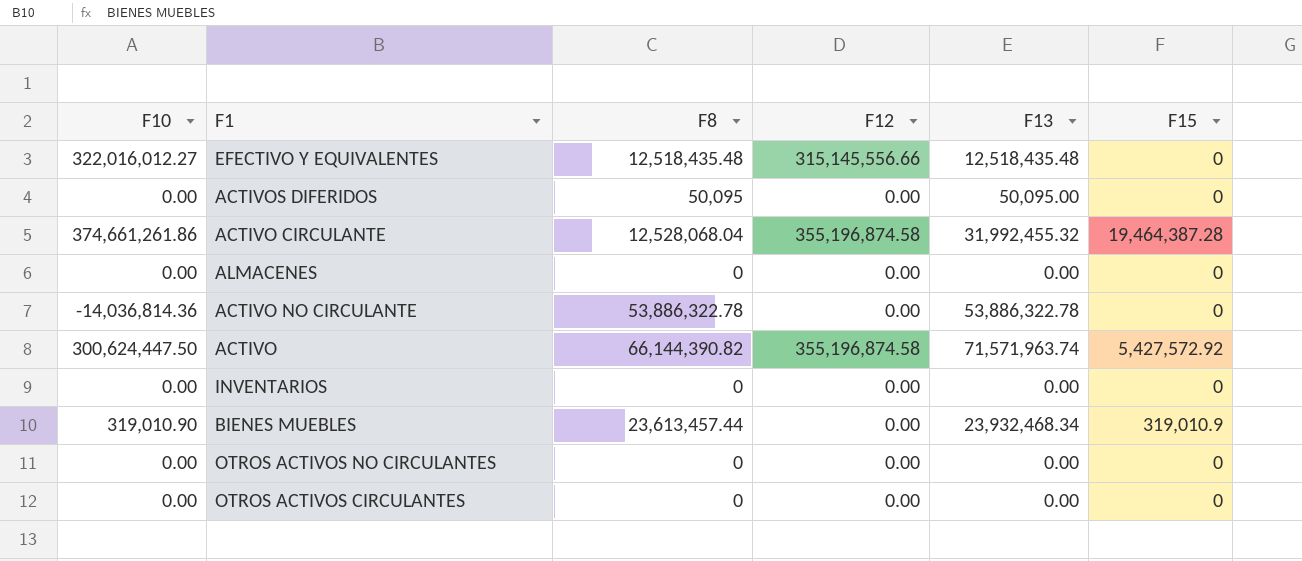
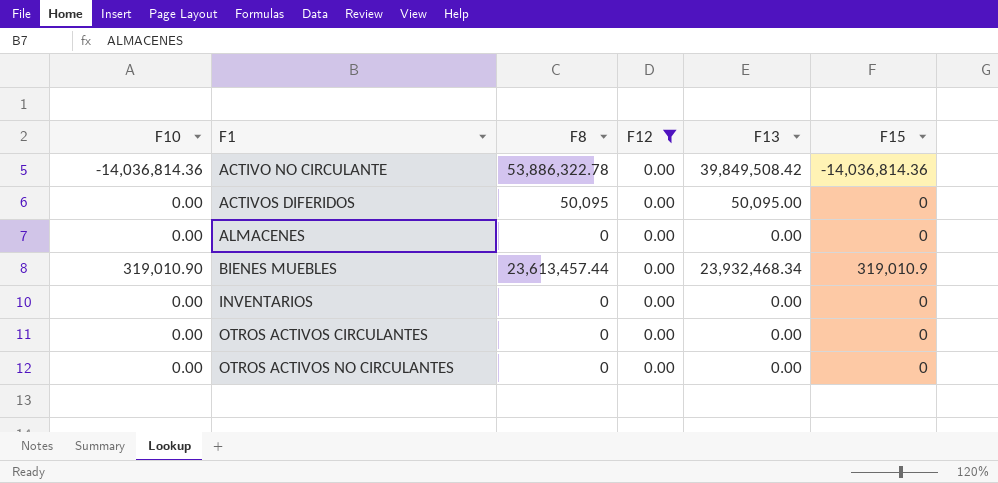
filter: none -> F12 = 0.00
row order: none -> F1 ascending
ACTIVO NO CIRCULANTE | F13: 53,886,322.78 -> 39,849,508.42
ACTIVO NO CIRCULANTE | F15: 0 -> -14,036,814.36

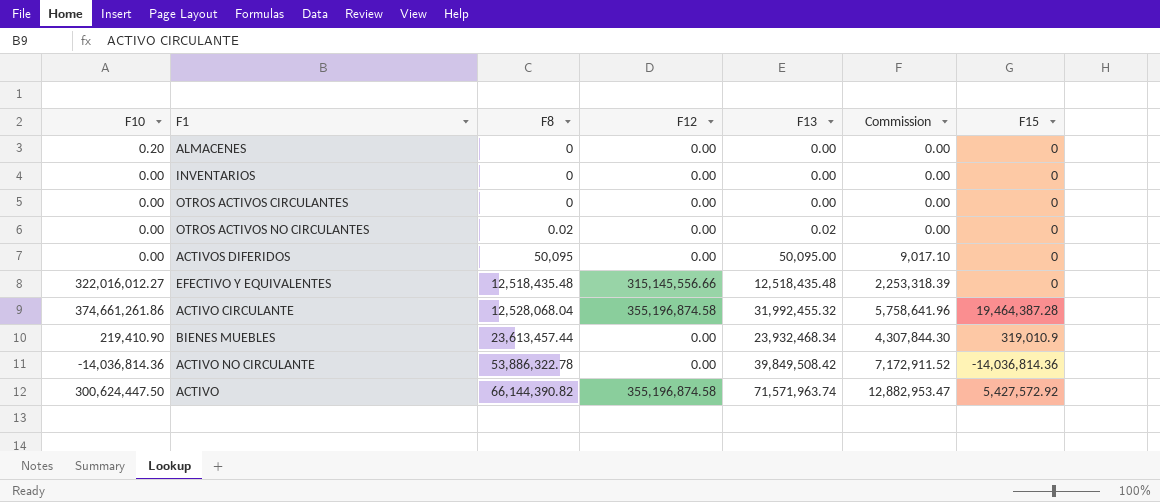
filter: F12 = 0.00 -> none
row order: F1 ascending -> F8 ascending
column Commission | formula: none -> [F13] * 0.18
ALMACENES | F10: 0.00 -> 0.20
OTROS ACTIVOS NO CIRCULANTES | F8: 0 -> 0.02
OTROS ACTIVOS NO CIRCULANTES | F13: 0.00 -> 0.02
BIENES MUEBLES | F10: 319,010.90 -> 219,410.90

